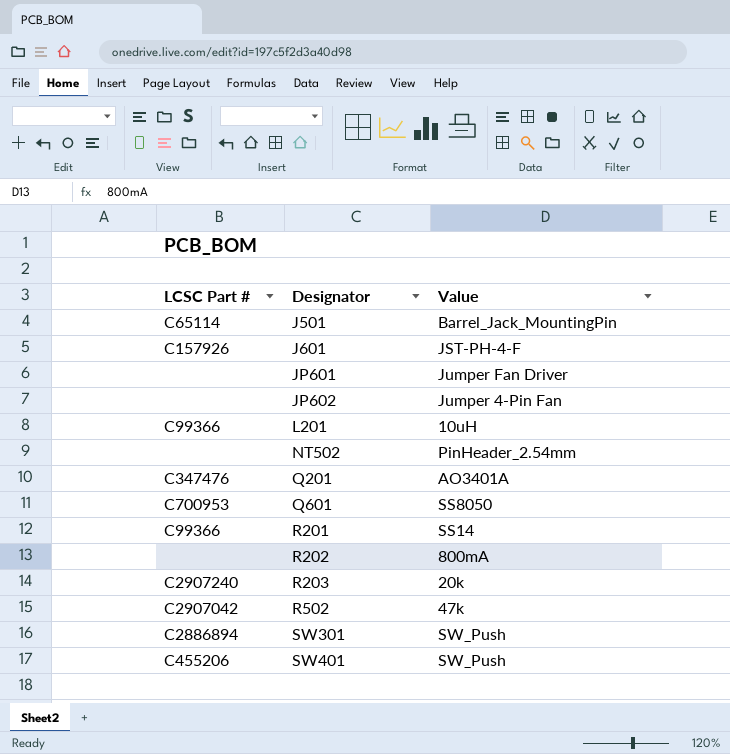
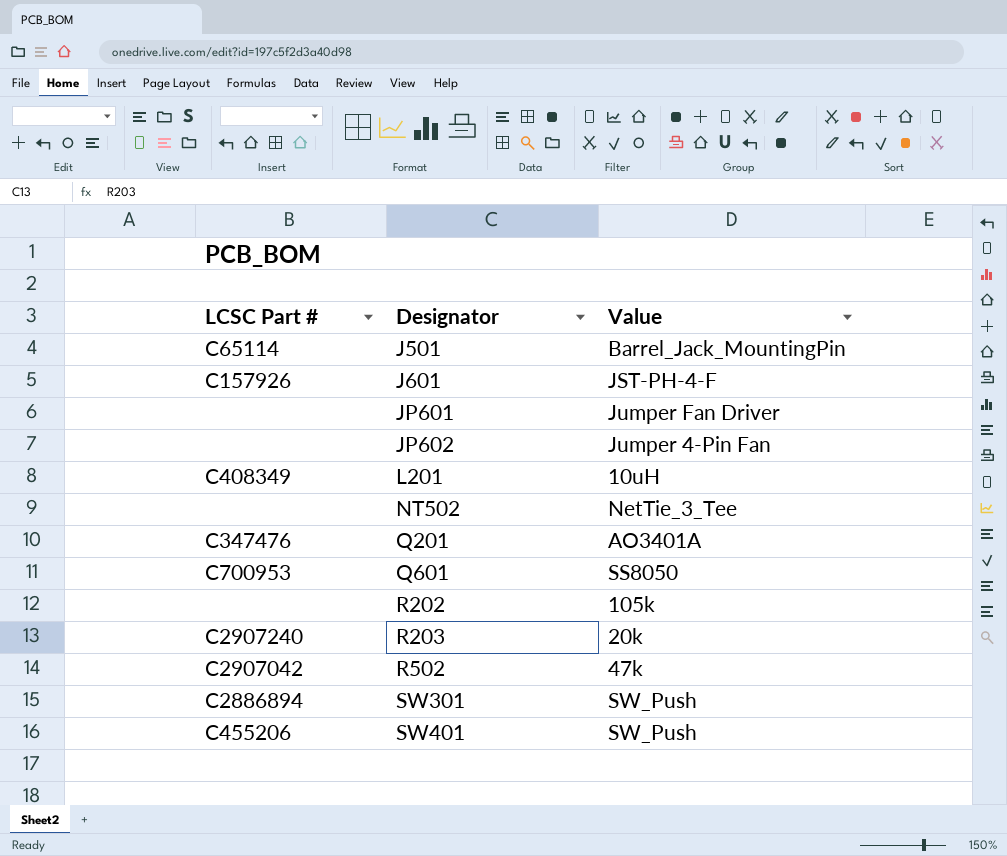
row R201: C99366 | SS14 -> none
L201 | LCSC Part #: C99366 -> C408349
NT502 | Value: PinHeader_2.54mm -> NetTie_3_Tee
R202 | Value: 800mA -> 105k

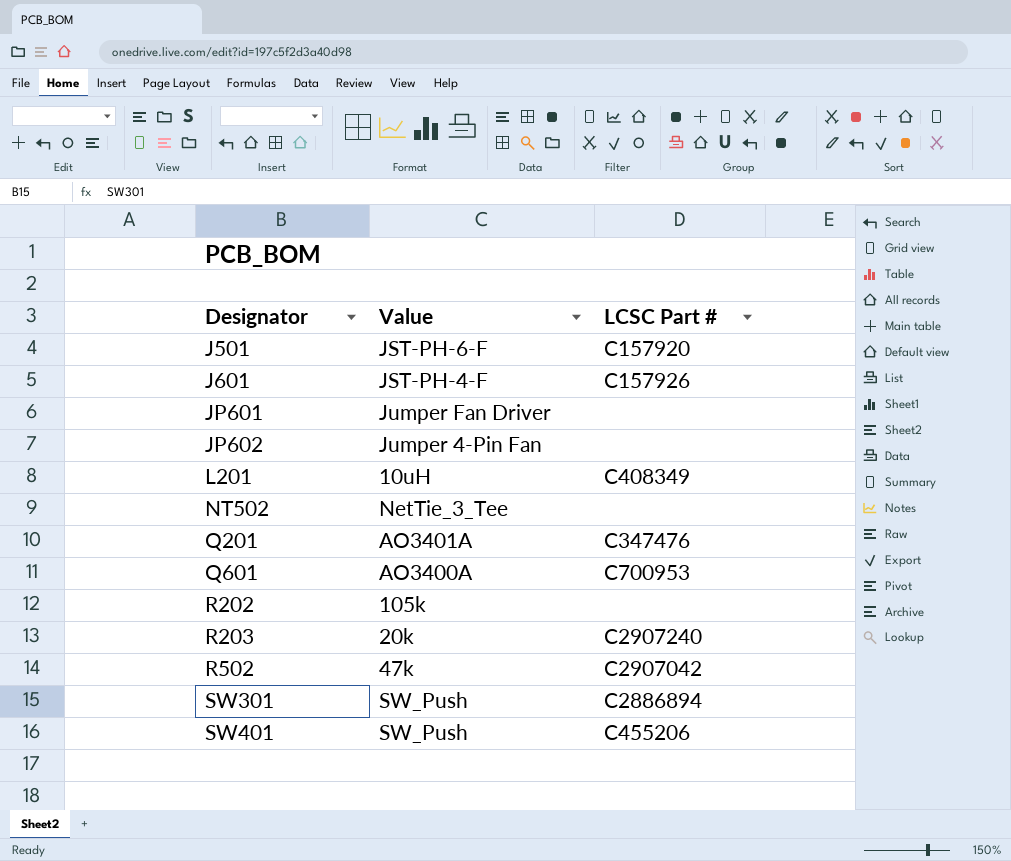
column LCSC Part # | position: 1 -> 3
J501 | Value: Barrel_Jack_MountingPin -> JST-PH-6-F
J501 | LCSC Part #: C65114 -> C157920
Q601 | Value: SS8050 -> AO3400A

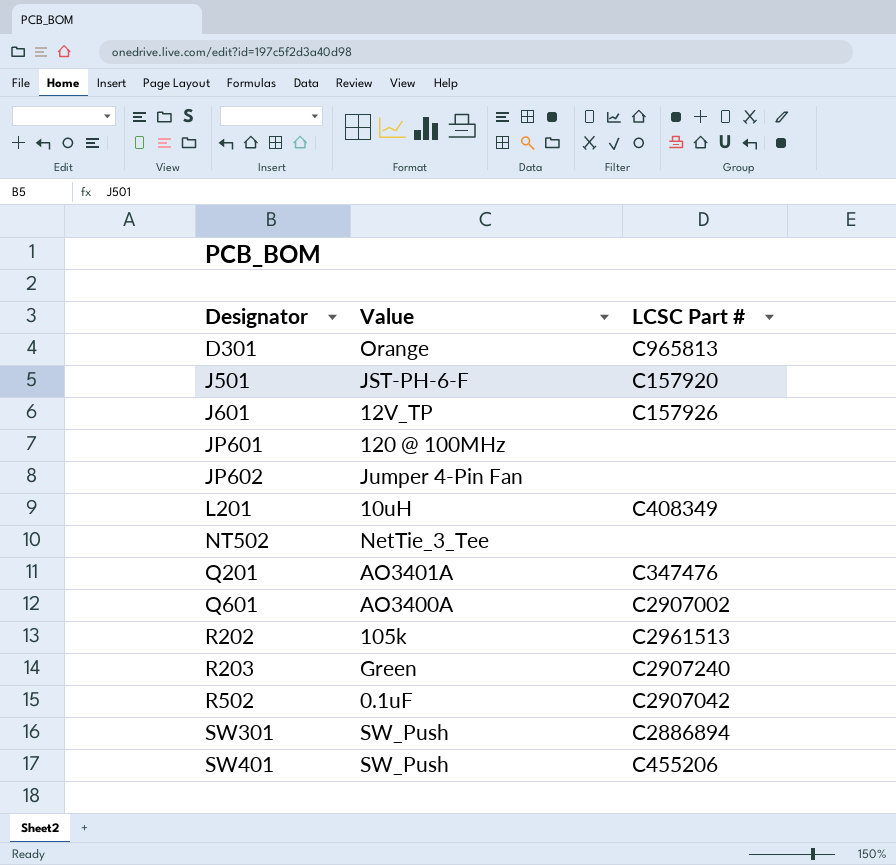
row D301: none -> Orange | C965813
J601 | Value: JST-PH-4-F -> 12V_TP
JP601 | Value: Jumper Fan Driver -> 120 @ 100MHz
Q601 | LCSC Part #: C700953 -> C2907002
R202 | LCSC Part #: none -> C2961513
R203 | Value: 20k -> Green
R502 | Value: 47k -> 0.1uF

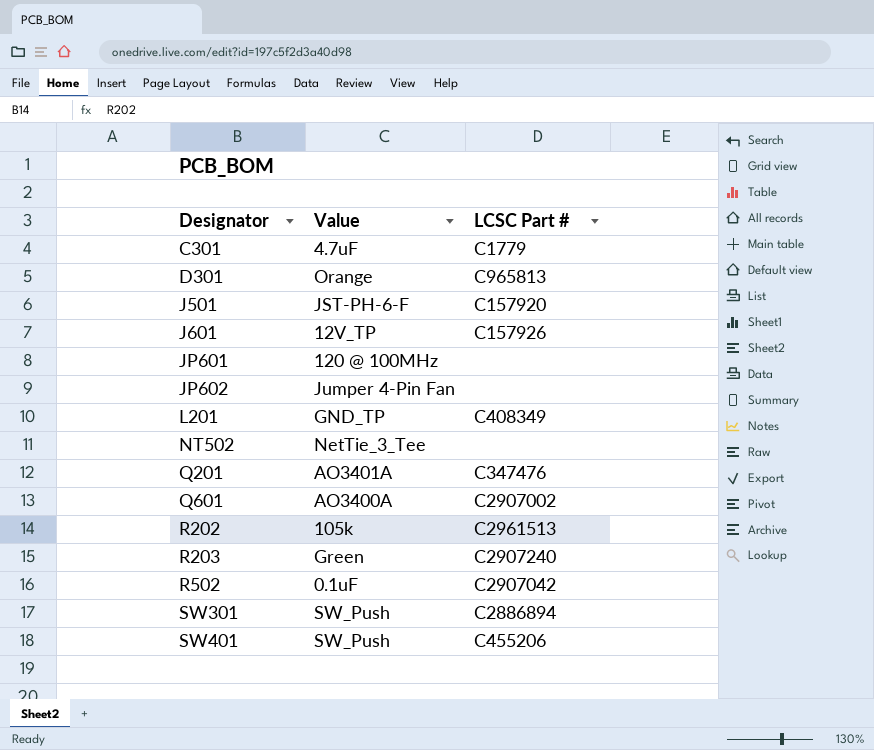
row C301: none -> 4.7uF | C1779
L201 | Value: 10uH -> GND_TP

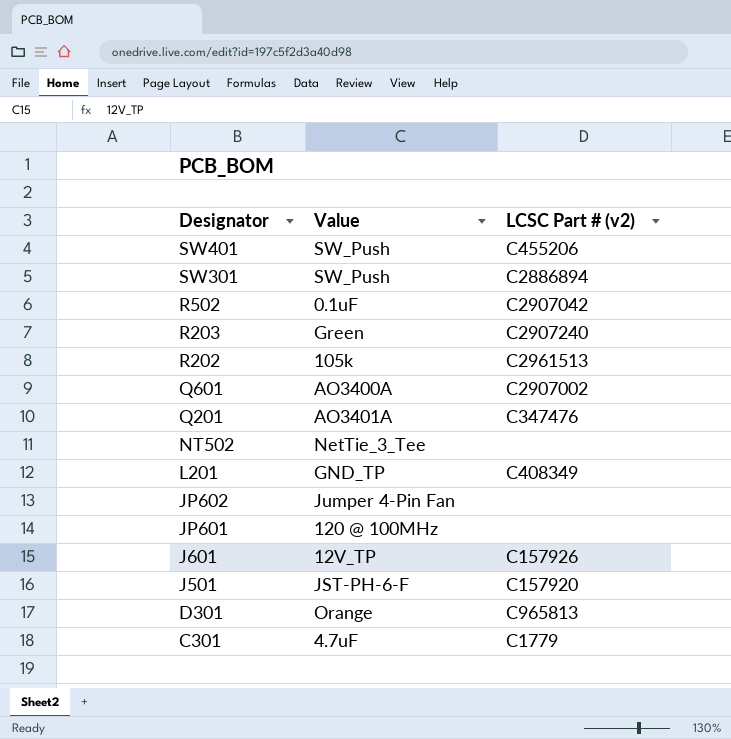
row order: Designator ascending -> Designator descending
column name: LCSC Part # -> LCSC Part # (v2)

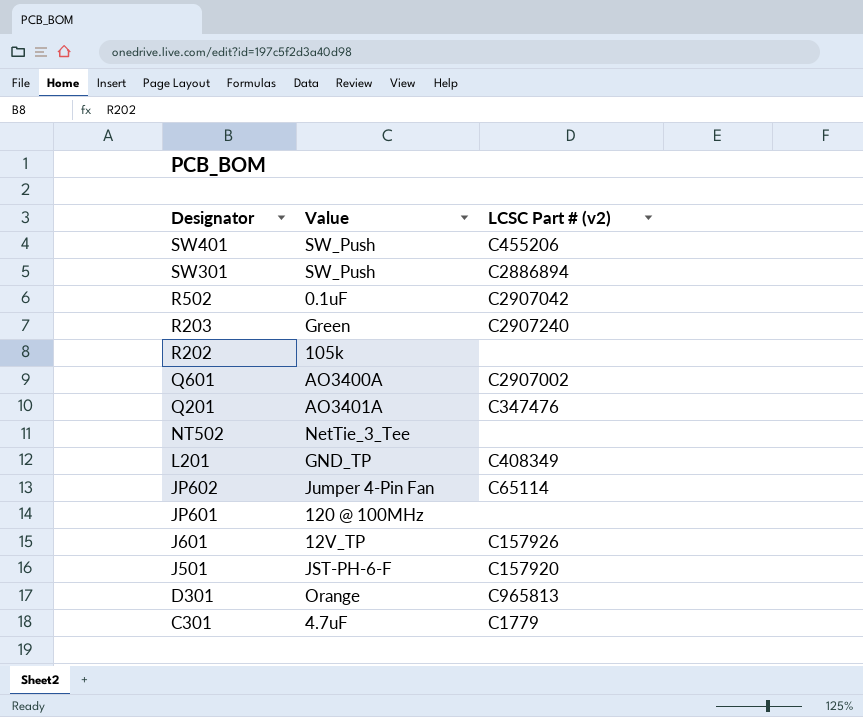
R202 | LCSC Part # (v2): C2961513 -> none
JP602 | LCSC Part # (v2): none -> C65114

